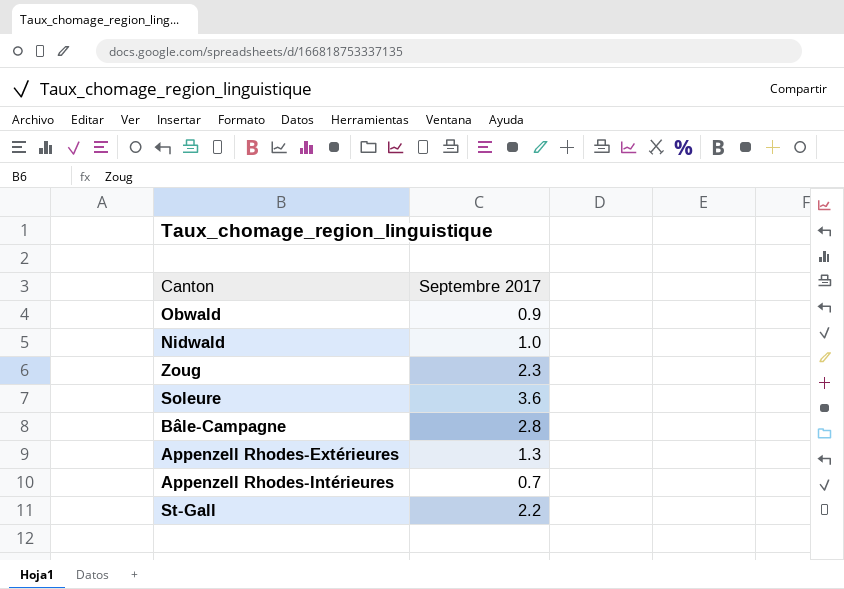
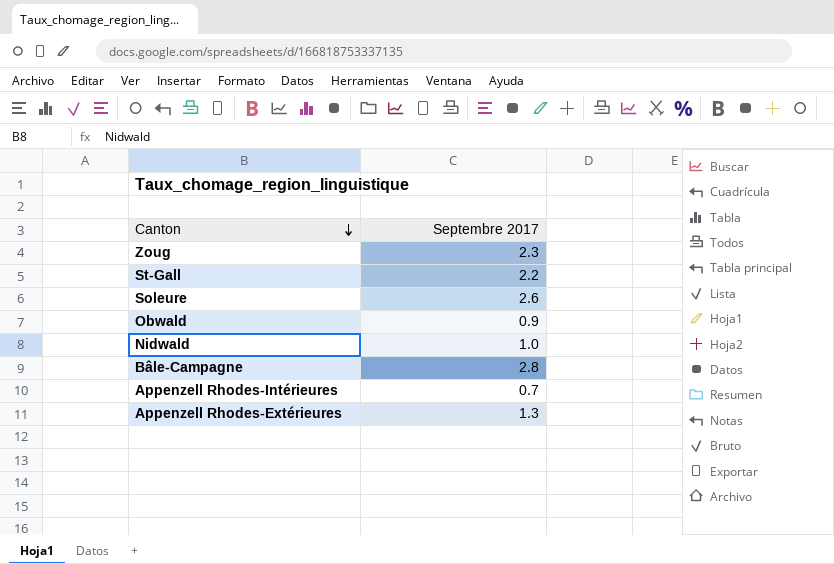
row order: none -> Canton descending
Soleure | Septembre 2017: 3.6 -> 2.6

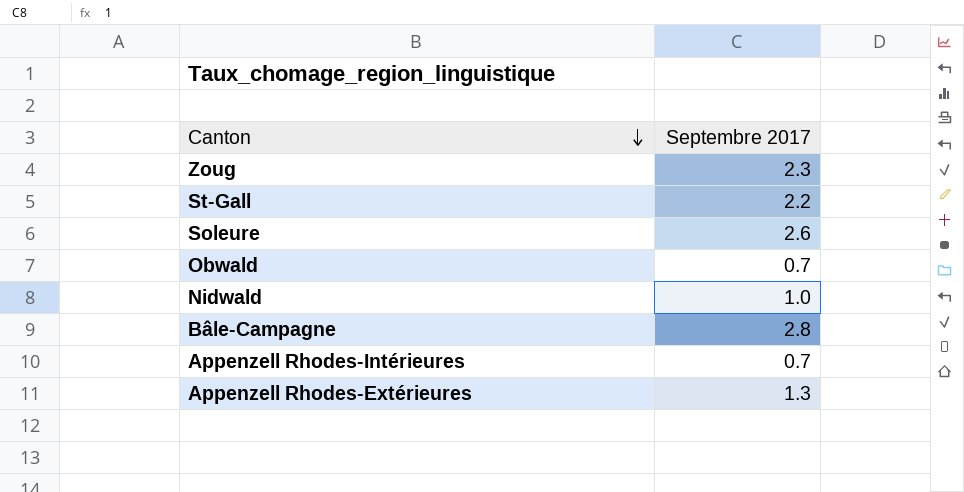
Obwald | Septembre 2017: 0.9 -> 0.7

